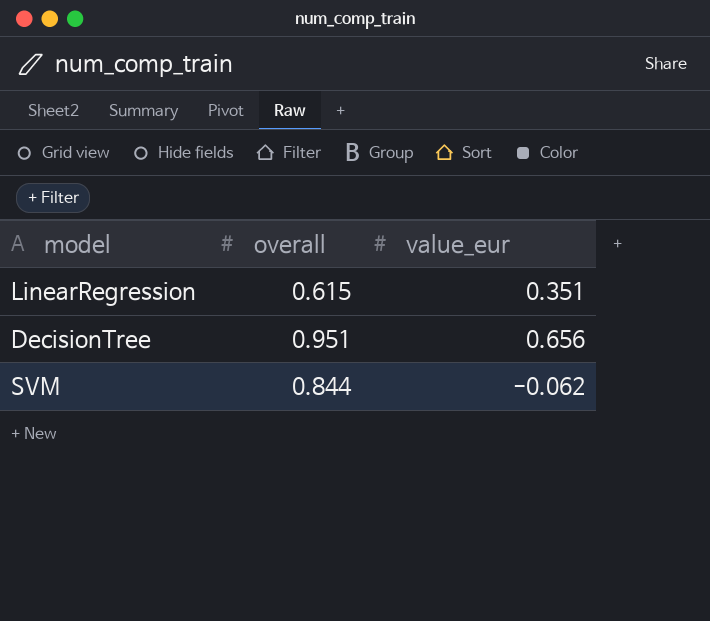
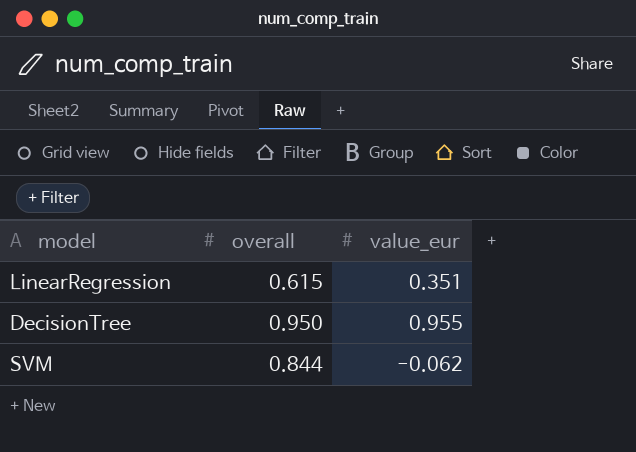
DecisionTree | overall: 0.951 -> 0.950
DecisionTree | value_eur: 0.656 -> 0.955

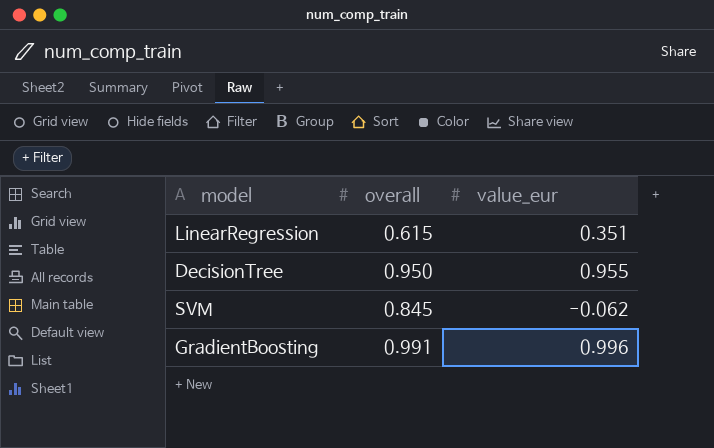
SVM | overall: 0.844 -> 0.845
row GradientBoosting: none -> 0.991 | 0.996

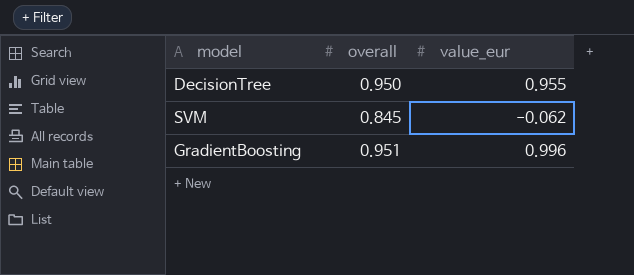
row LinearRegression: 0.615 | 0.351 -> none
GradientBoosting | overall: 0.991 -> 0.951

